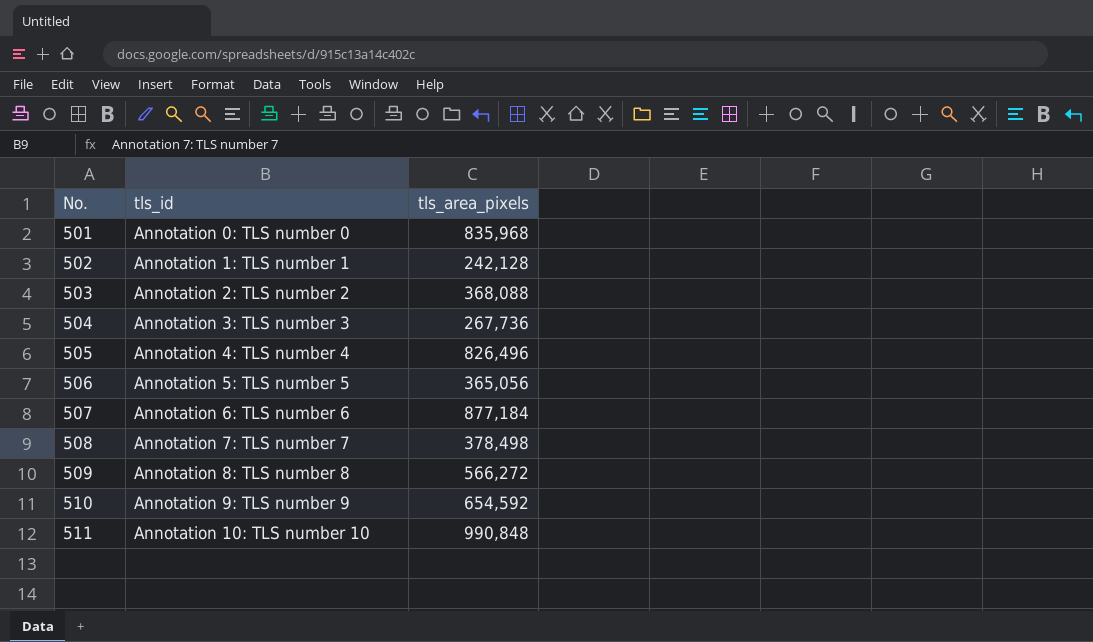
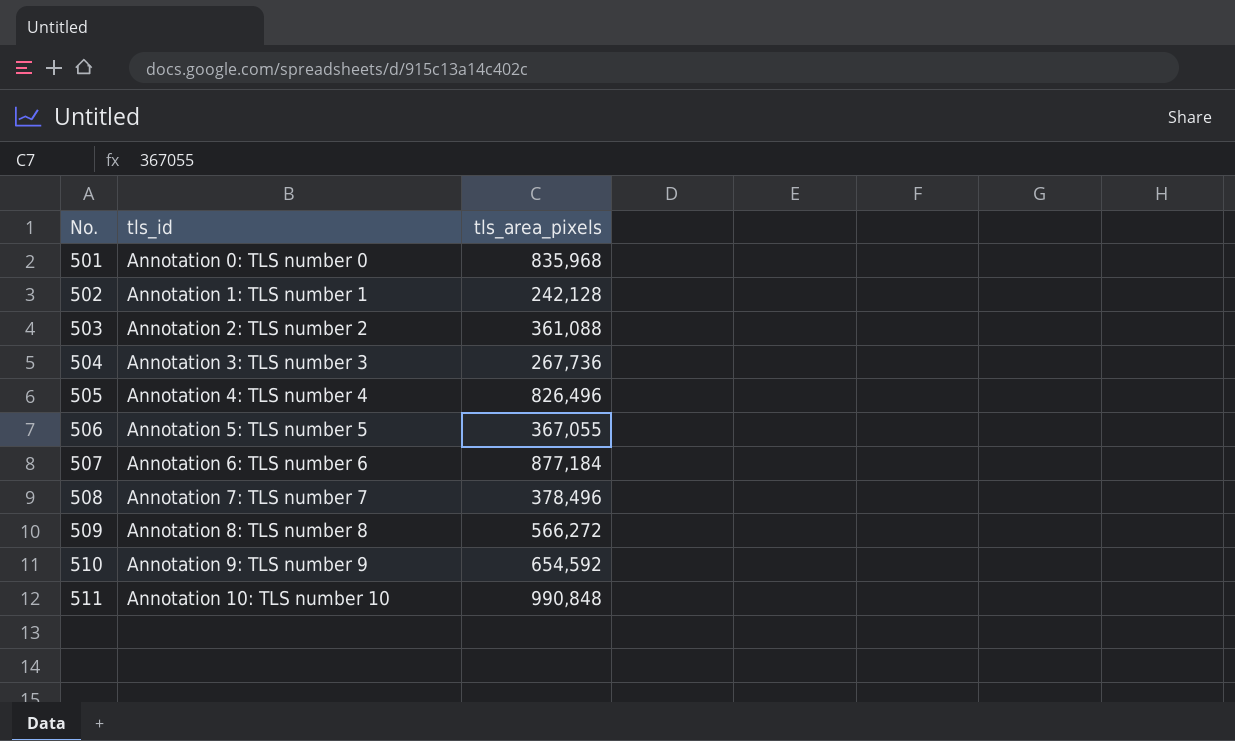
503 | tls_area_pixels: 368,088 -> 361,088
506 | tls_area_pixels: 365,056 -> 367,055
508 | tls_area_pixels: 378,498 -> 378,496

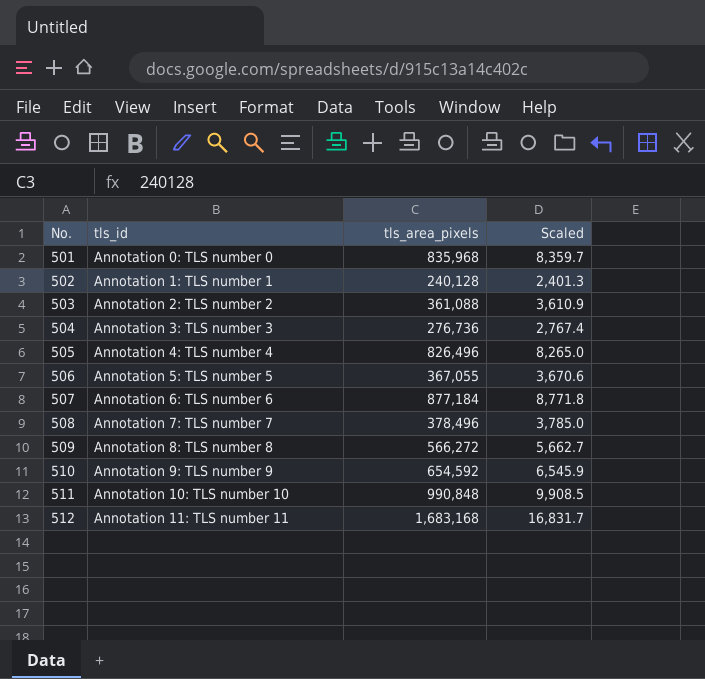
column Scaled | formula: none -> [tls_area_pixels] * 0.01
502 | tls_area_pixels: 242,128 -> 240,128
504 | tls_area_pixels: 267,736 -> 276,736
row 512: none -> Annotation 11: TLS number 11 | 1,683,168 | 16,831.7

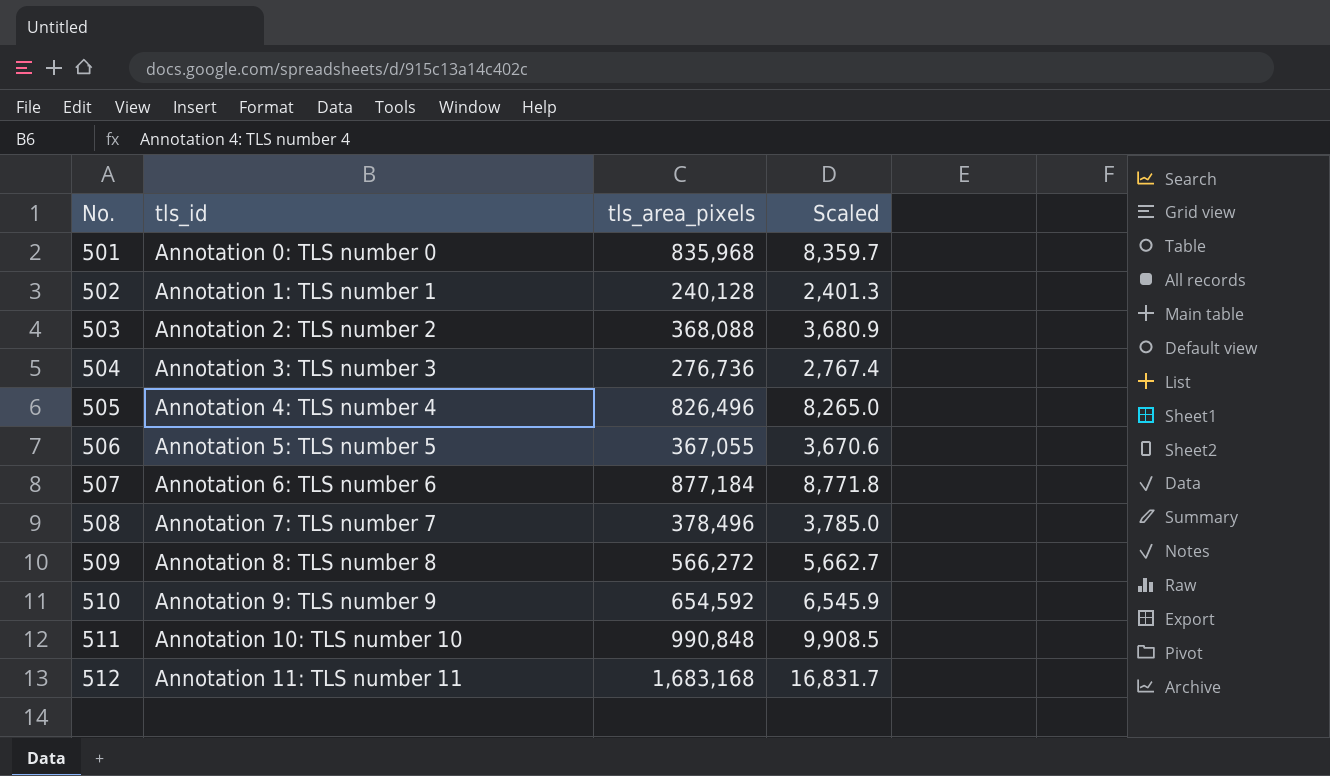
503 | tls_area_pixels: 361,088 -> 368,088
503 | Scaled: 3,610.9 -> 3,680.9

